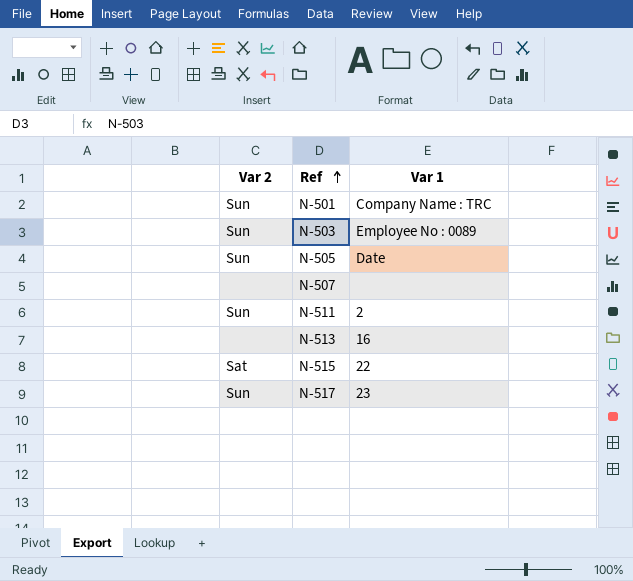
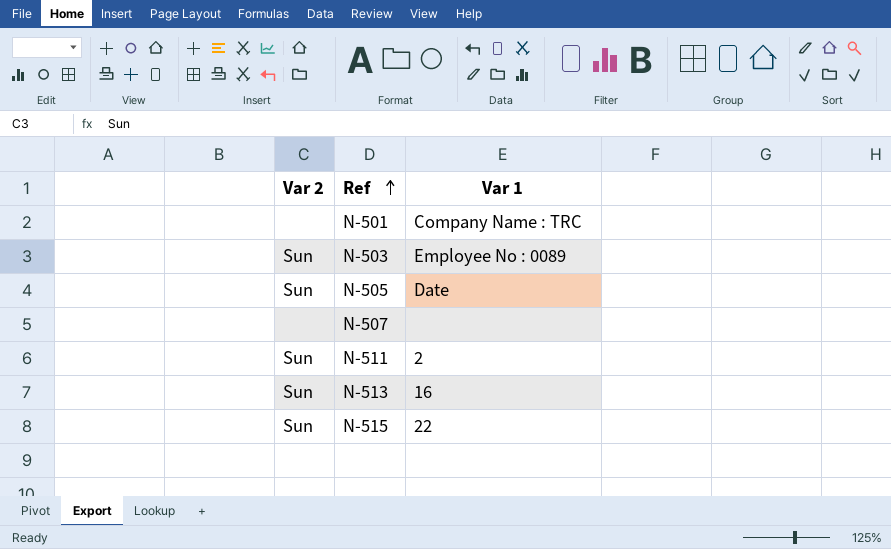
row N-517: Sun | 23 -> none
N-501 | Var 2: Sun -> none
N-513 | Var 2: none -> Sun
N-515 | Var 2: Sat -> Sun

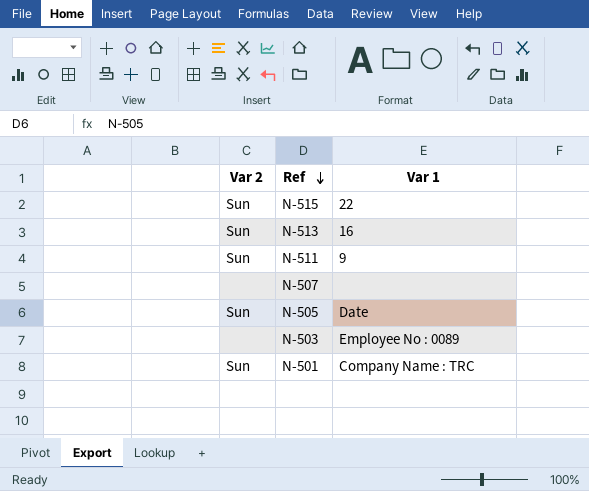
row order: Ref ascending -> Ref descending
N-511 | Var 1: 2 -> 9
N-503 | Var 2: Sun -> none
N-501 | Var 2: none -> Sun

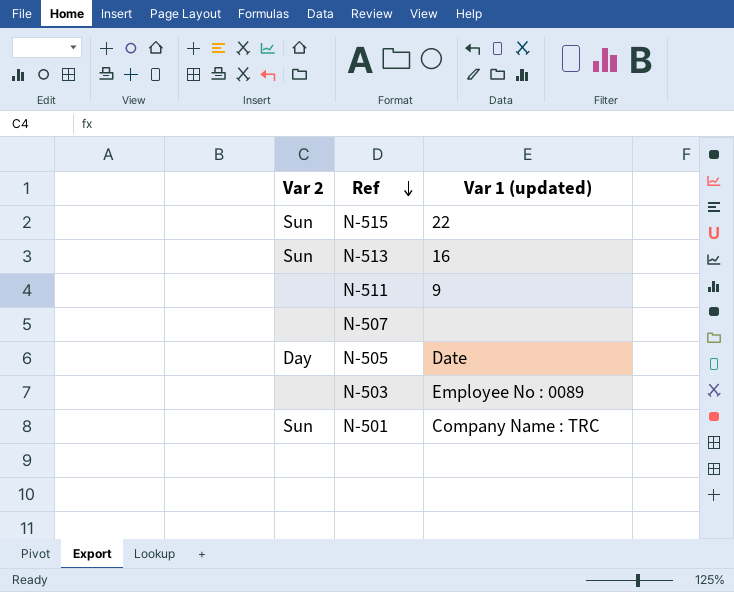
column name: Var 1 -> Var 1 (updated)
N-511 | Var 2: Sun -> none
N-505 | Var 2: Sun -> Day

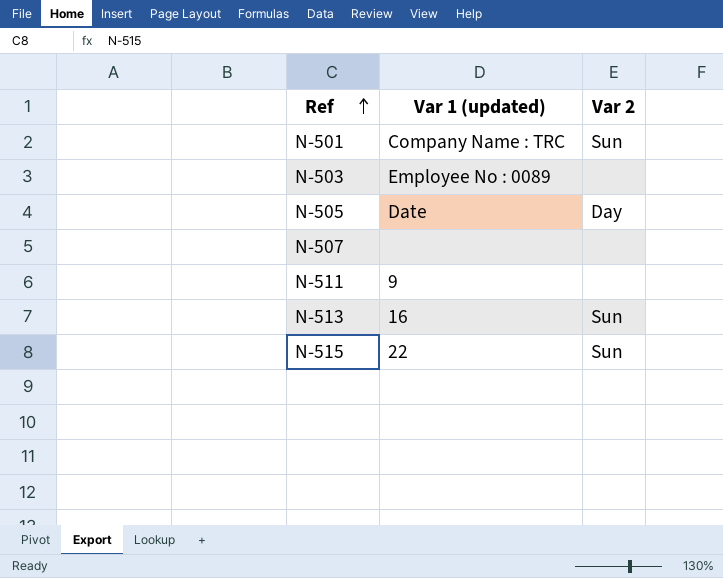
row order: Ref descending -> Ref ascending
column Var 2 | position: 1 -> 3

